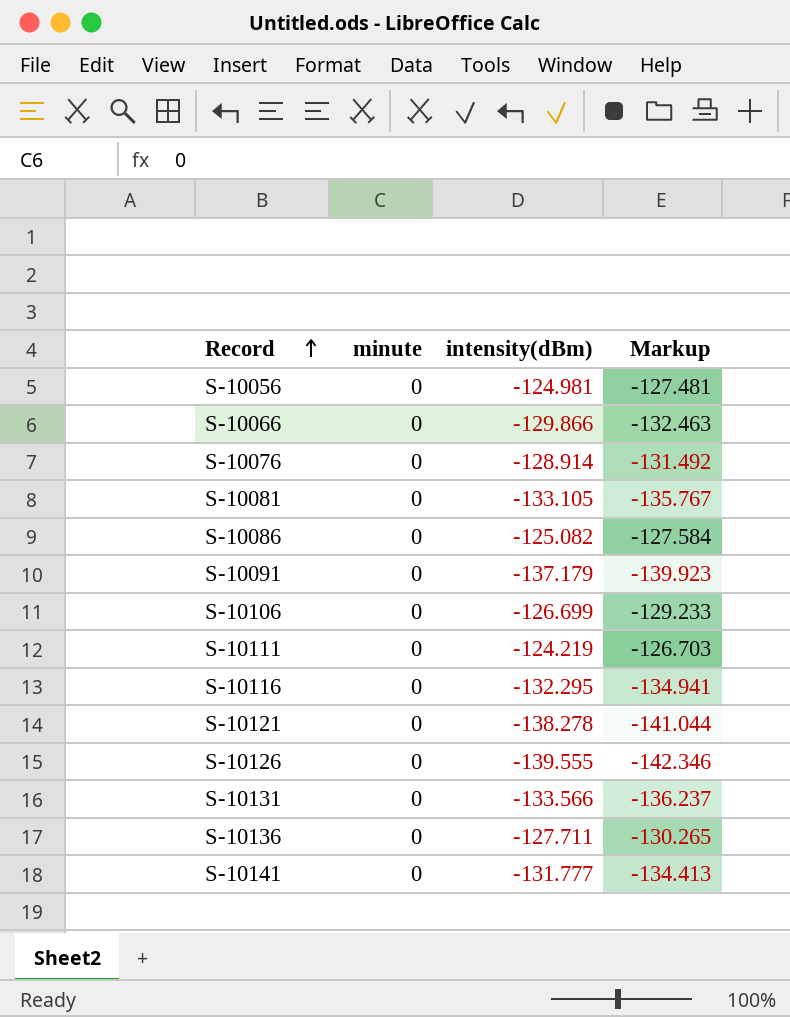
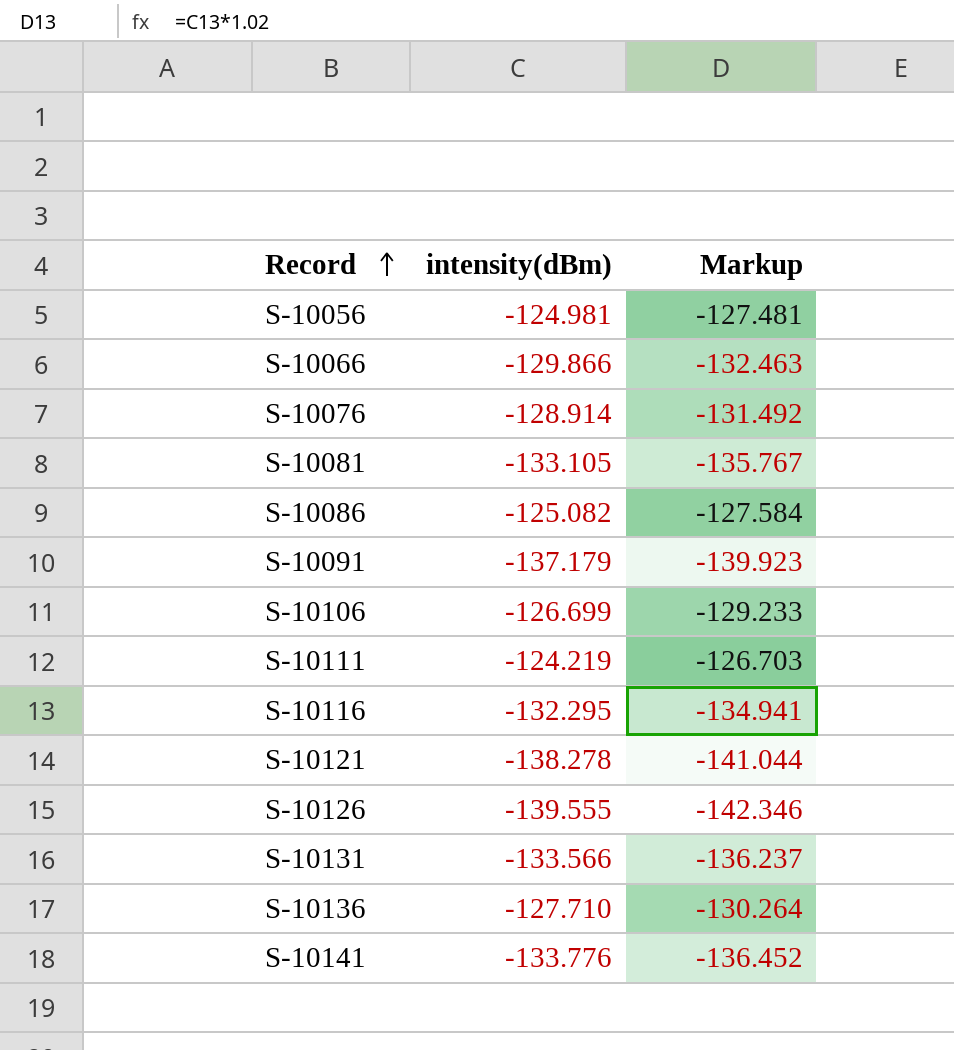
column minute | position: 2 -> none
S-10136 | intensity(dBm): -127.711 -> -127.710
S-10136 | Markup: -130.265 -> -130.264
S-10141 | intensity(dBm): -131.777 -> -133.776
S-10141 | Markup: -134.413 -> -136.452

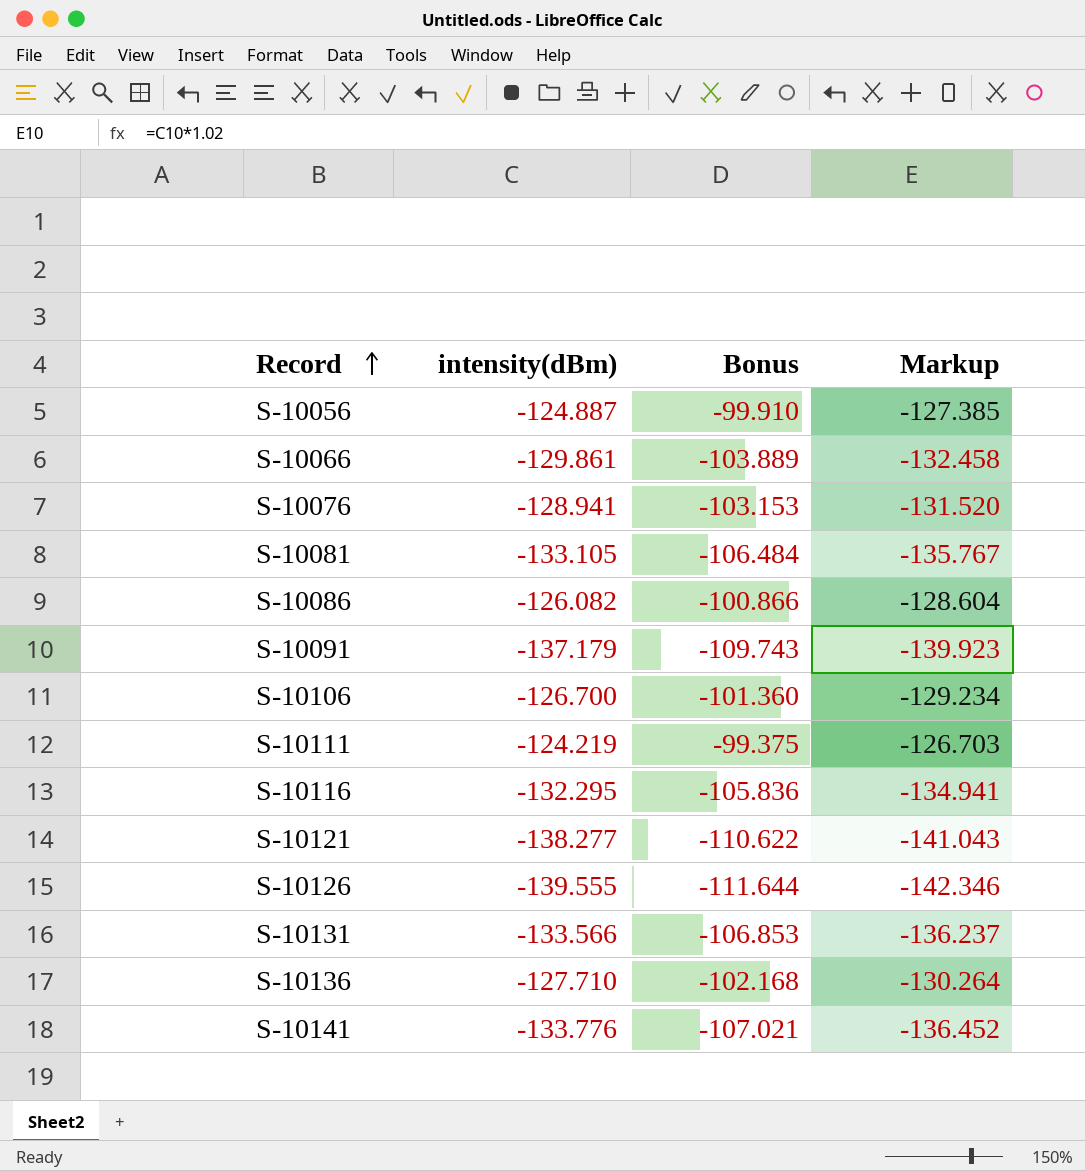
column Bonus | formula: none -> [intensity(dBm)] * 0.8
S-10056 | intensity(dBm): -124.981 -> -124.887
S-10056 | Markup: -127.481 -> -127.385
S-10066 | intensity(dBm): -129.866 -> -129.861
S-10066 | Markup: -132.463 -> -132.458
S-10076 | intensity(dBm): -128.914 -> -128.941
S-10076 | Markup: -131.492 -> -131.520
S-10086 | intensity(dBm): -125.082 -> -126.082
S-10086 | Markup: -127.584 -> -128.604
S-10106 | intensity(dBm): -126.699 -> -126.700
S-10106 | Markup: -129.233 -> -129.234
S-10121 | intensity(dBm): -138.278 -> -138.277
S-10121 | Markup: -141.044 -> -141.043

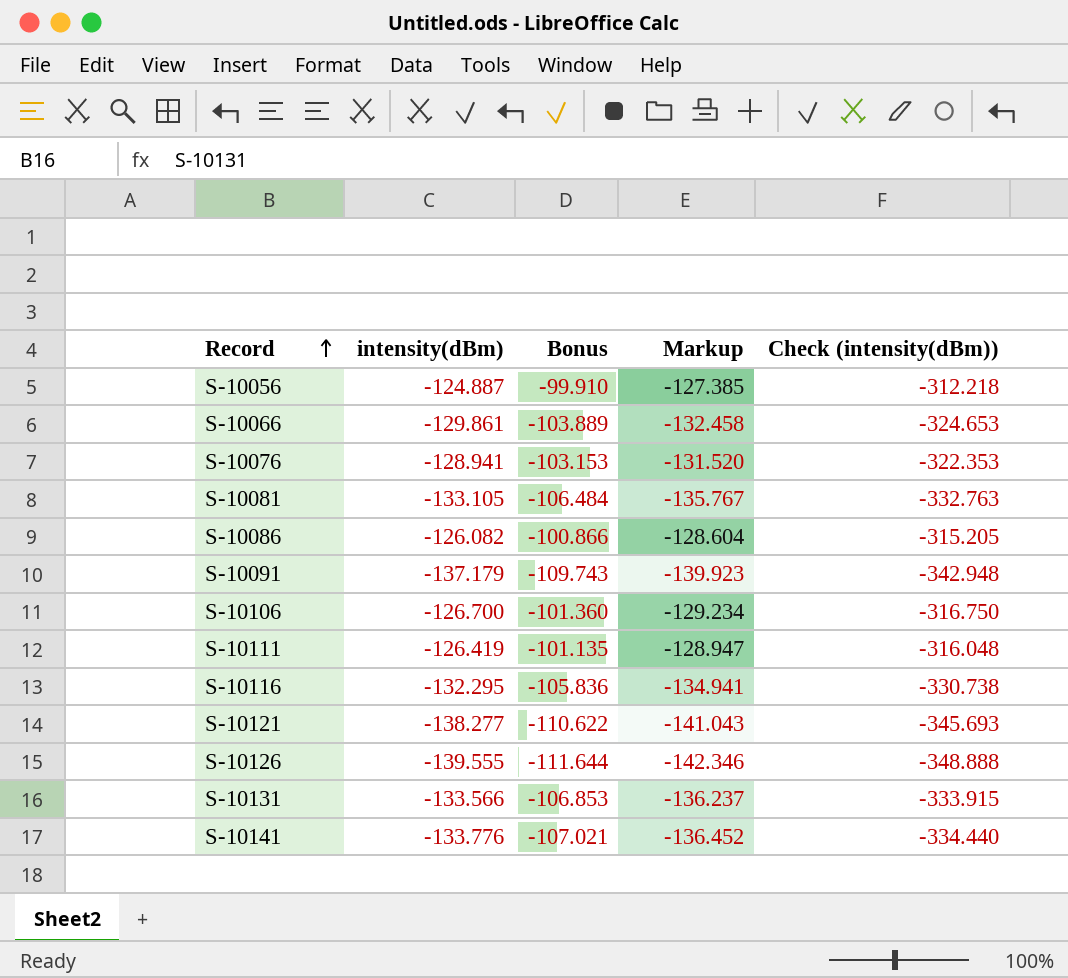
column Check (intensity(dBm)) | formula: none -> [intensity(dBm)] * 2.5
row S-10136: -127.710 | -102.168 | -130.264 -> none
S-10111 | intensity(dBm): -124.219 -> -126.419
S-10111 | Bonus: -99.375 -> -101.135
S-10111 | Markup: -126.703 -> -128.947

